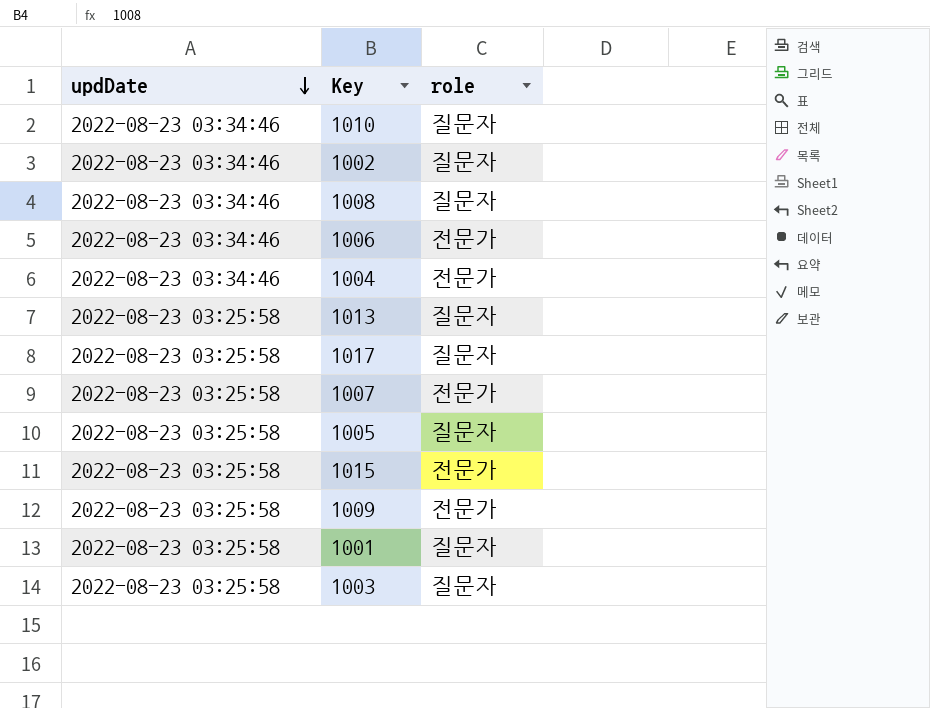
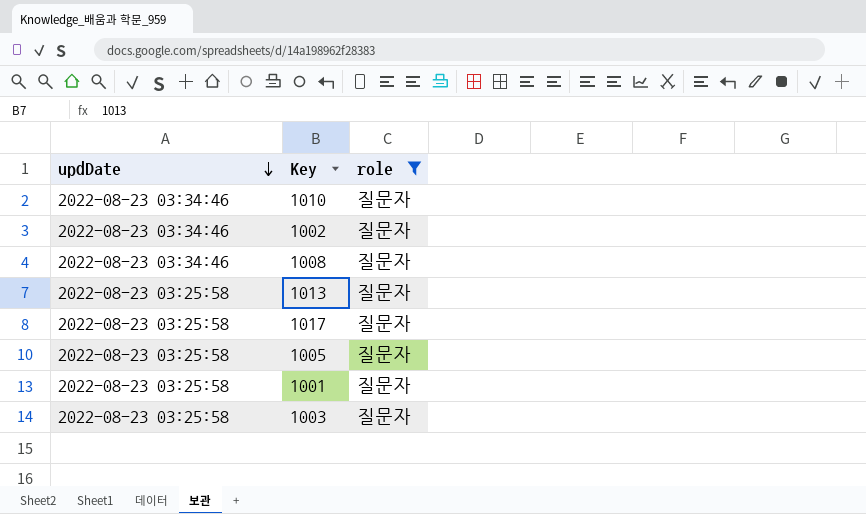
filter: none -> role = 질문자

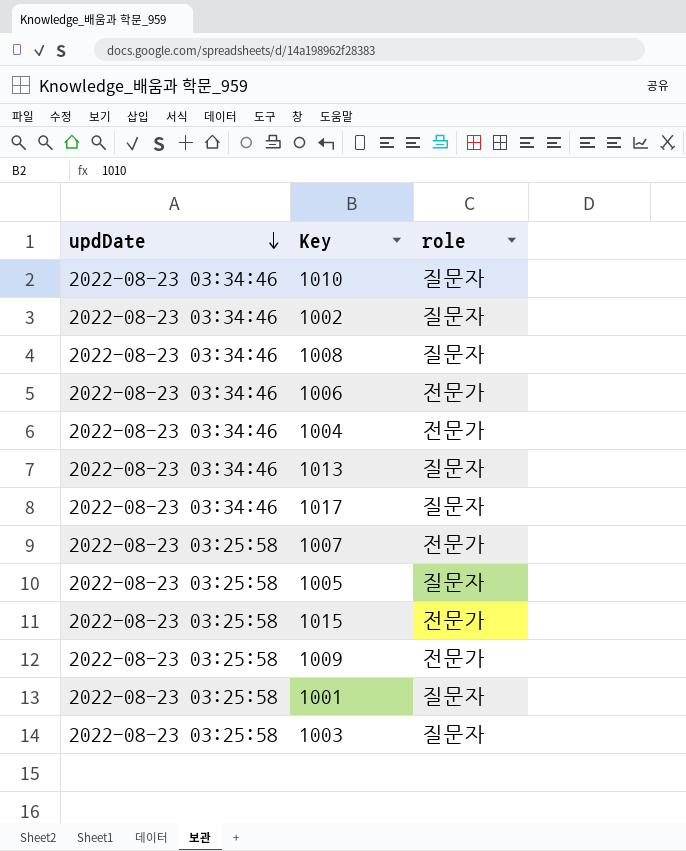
filter: role = 질문자 -> none
1013 | updDate: 2022-08-23 03:25:58 -> 2022-08-23 03:34:46
1017 | updDate: 2022-08-23 03:25:58 -> 2022-08-23 03:34:46

